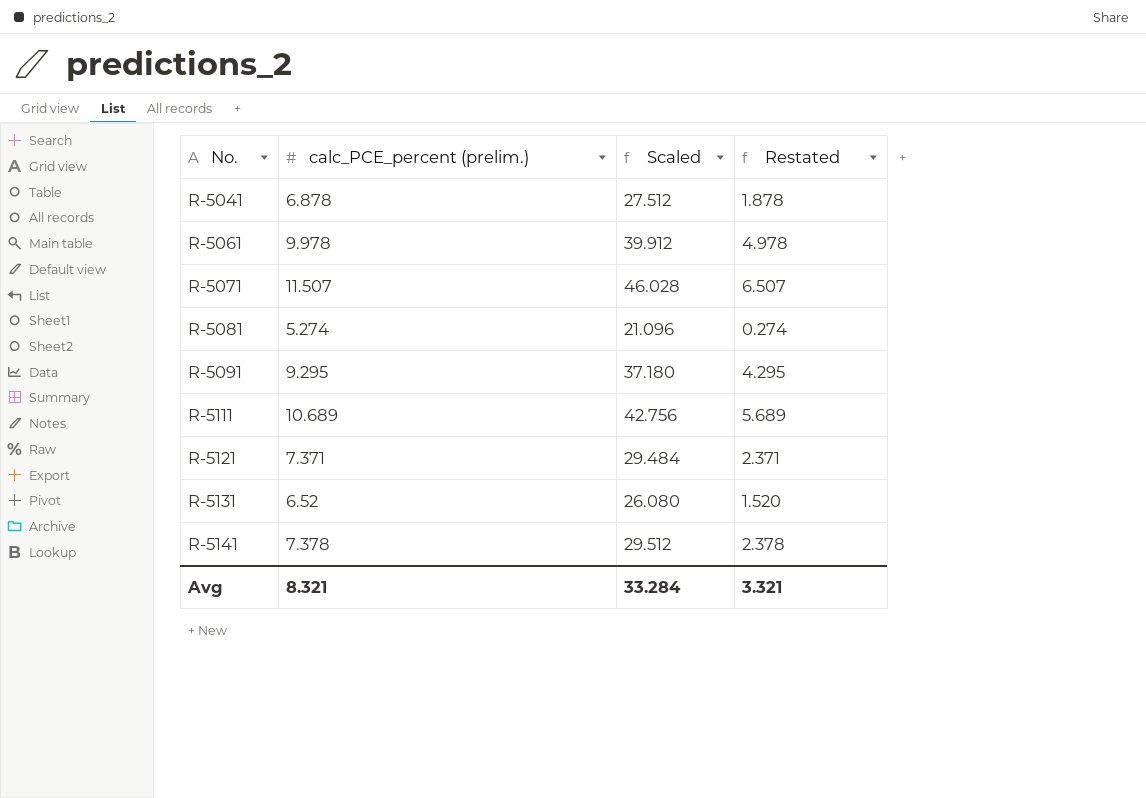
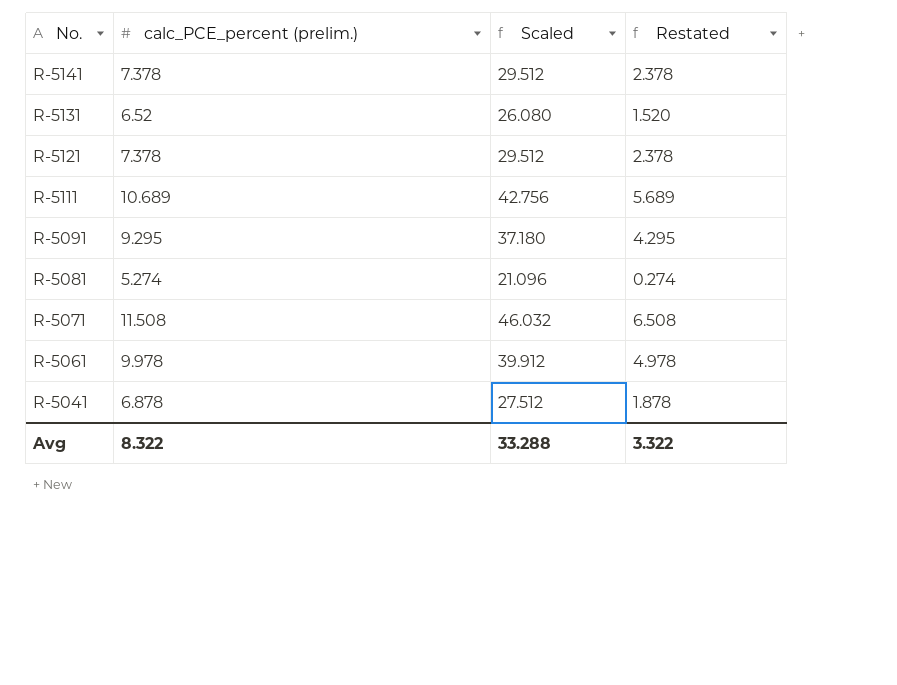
row order: No. ascending -> No. descending
R-5121 | calc_PCE_percent (prelim.): 7.371 -> 7.378
R-5121 | Scaled: 29.484 -> 29.512
R-5121 | Restated: 2.371 -> 2.378
R-5071 | calc_PCE_percent (prelim.): 11.507 -> 11.508
R-5071 | Scaled: 46.028 -> 46.032
R-5071 | Restated: 6.507 -> 6.508
Avg | calc_PCE_percent (prelim.): 8.321 -> 8.322
Avg | Scaled: 33.284 -> 33.288
Avg | Restated: 3.321 -> 3.322

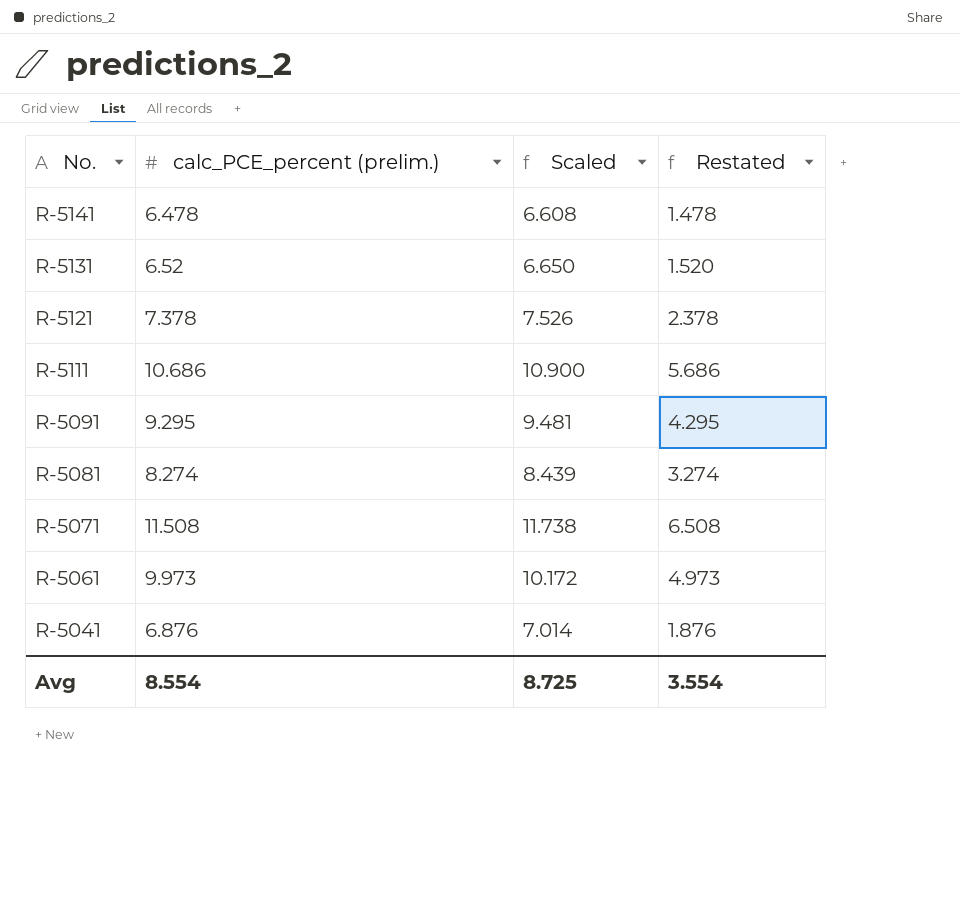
column Scaled | formula: [calc_PCE_percent (prelim.)] * 4 -> [calc_PCE_percent (prelim.)] * 1.02
R-5141 | calc_PCE_percent (prelim.): 7.378 -> 6.478
R-5141 | Restated: 2.378 -> 1.478
R-5111 | calc_PCE_percent (prelim.): 10.689 -> 10.686
R-5111 | Restated: 5.689 -> 5.686
R-5081 | calc_PCE_percent (prelim.): 5.274 -> 8.274
R-5081 | Restated: 0.274 -> 3.274
R-5061 | calc_PCE_percent (prelim.): 9.978 -> 9.973
R-5061 | Restated: 4.978 -> 4.973
R-5041 | calc_PCE_percent (prelim.): 6.878 -> 6.876
R-5041 | Restated: 1.878 -> 1.876
Avg | calc_PCE_percent (prelim.): 8.322 -> 8.554
Avg | Scaled: 33.288 -> 8.725
Avg | Restated: 3.322 -> 3.554

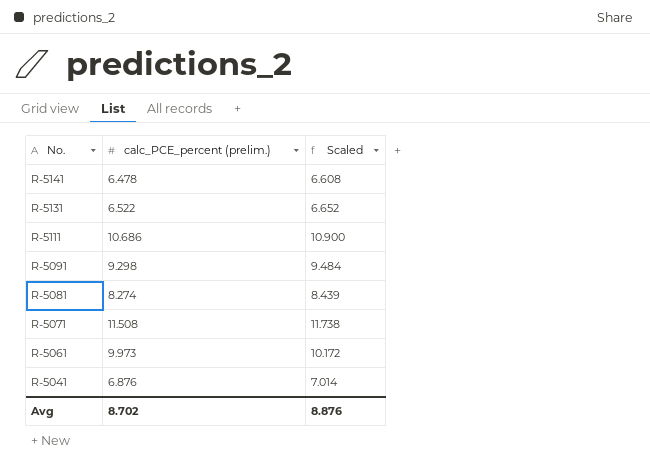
column Restated | formula: [calc_PCE_percent (prelim.)] - 5 -> none
row R-5121: 7.378 | 7.526 | 2.378 -> none
R-5131 | calc_PCE_percent (prelim.): 6.52 -> 6.522
R-5131 | Scaled: 6.650 -> 6.652
R-5091 | calc_PCE_percent (prelim.): 9.295 -> 9.298
R-5091 | Scaled: 9.481 -> 9.484
Avg | calc_PCE_percent (prelim.): 8.554 -> 8.702
Avg | Scaled: 8.725 -> 8.876

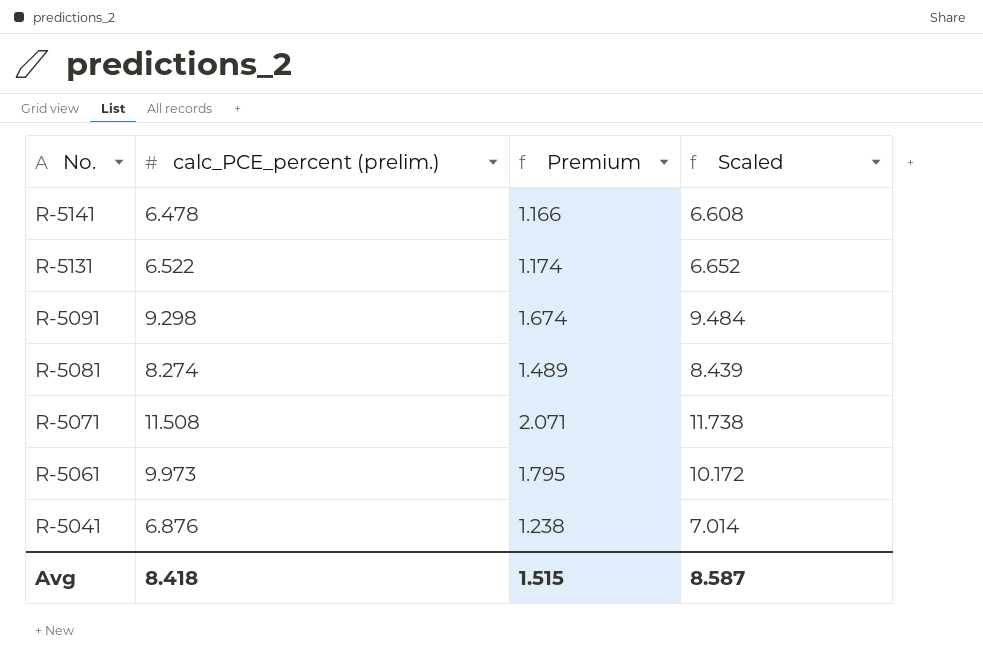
column Premium | formula: none -> [calc_PCE_percent (prelim.)] * 0.18
row R-5111: 10.686 | 10.900 -> none
Avg | calc_PCE_percent (prelim.): 8.702 -> 8.418
Avg | Scaled: 8.876 -> 8.587

